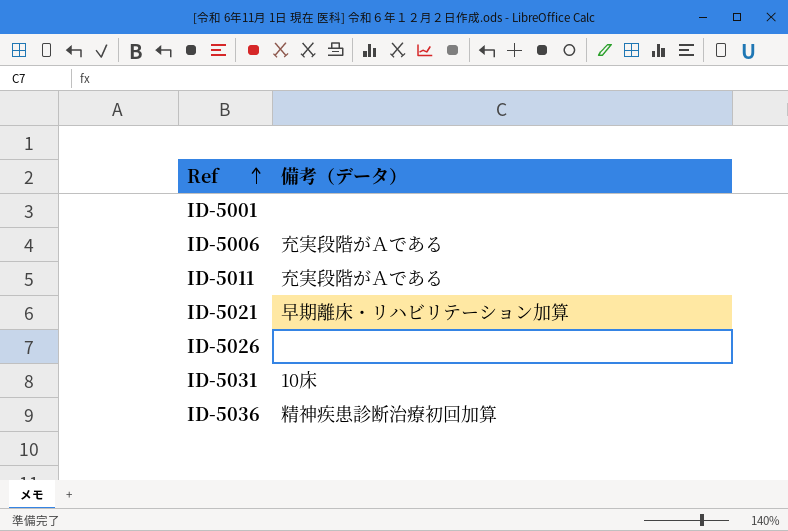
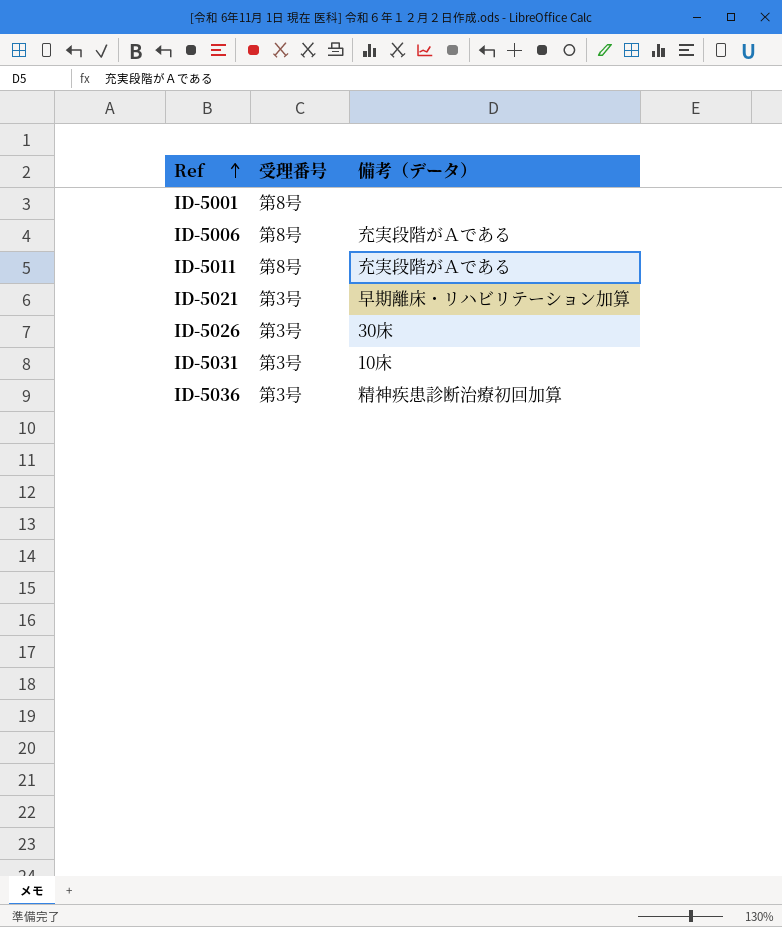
column 受理番号 | position: none -> 2
ID-5026 | 備考（データ）: none -> 30床

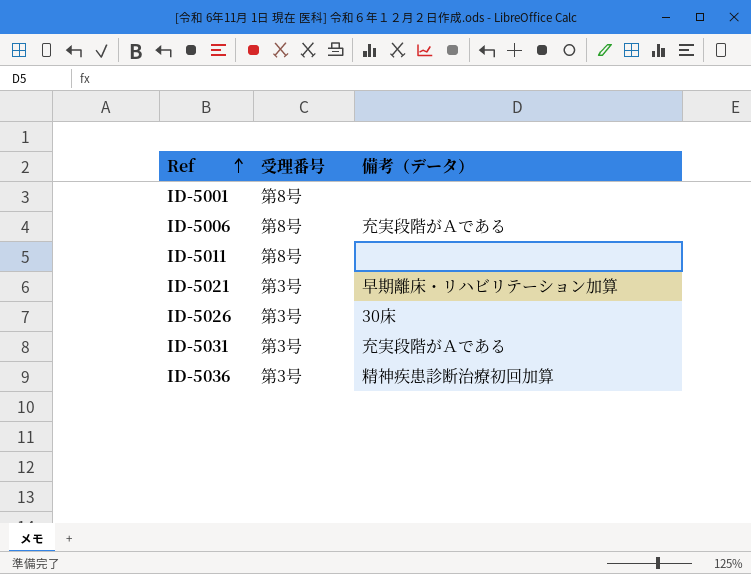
ID-5011 | 備考（データ）: 充実段階がＡである -> none
ID-5031 | 備考（データ）: 10床 -> 充実段階がＡである

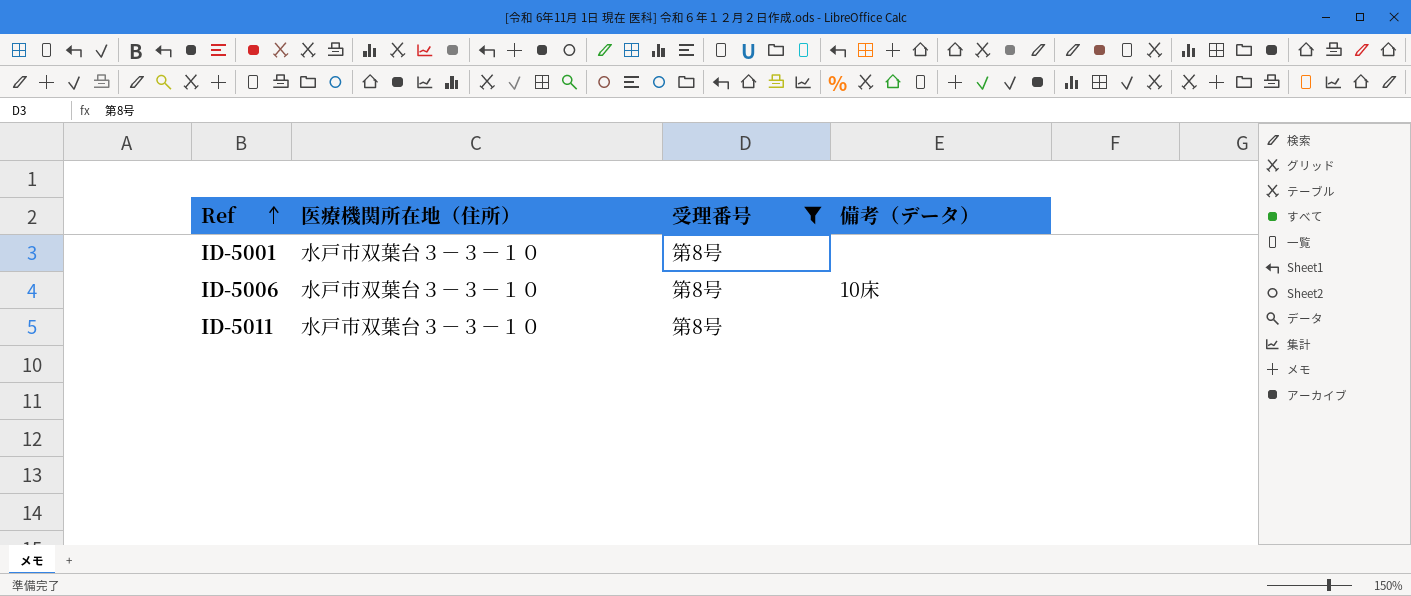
filter: none -> 受理番号 = 第8号
column 医療機関所在地（住所） | position: none -> 2
ID-5006 | 備考（データ）: 充実段階がＡである -> 10床

